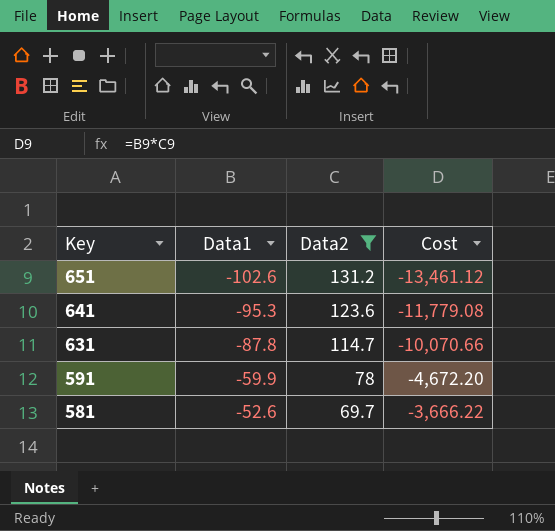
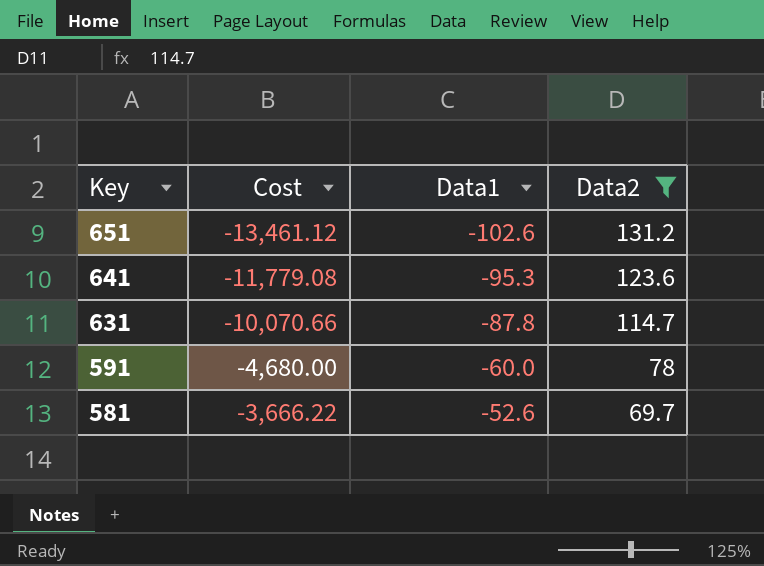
column Cost | position: 4 -> 2
591 | Cost: -4,672.20 -> -4,680.00
591 | Data1: -59.9 -> -60.0

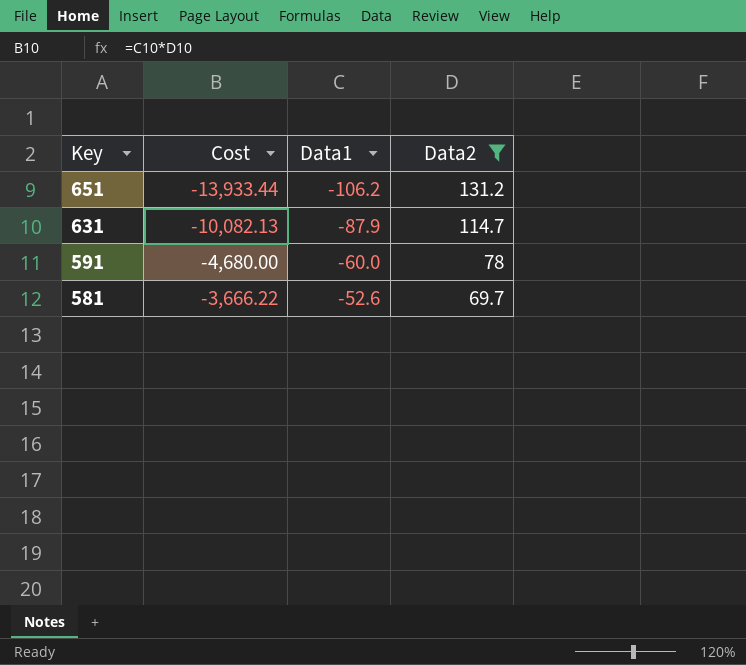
row 641: -11,779.08 | -95.3 | 123.6 -> none
651 | Cost: -13,461.12 -> -13,933.44
651 | Data1: -102.6 -> -106.2
631 | Cost: -10,070.66 -> -10,082.13
631 | Data1: -87.8 -> -87.9

